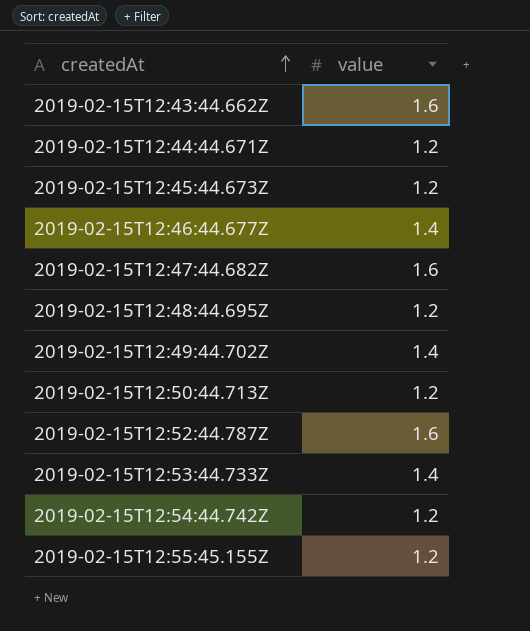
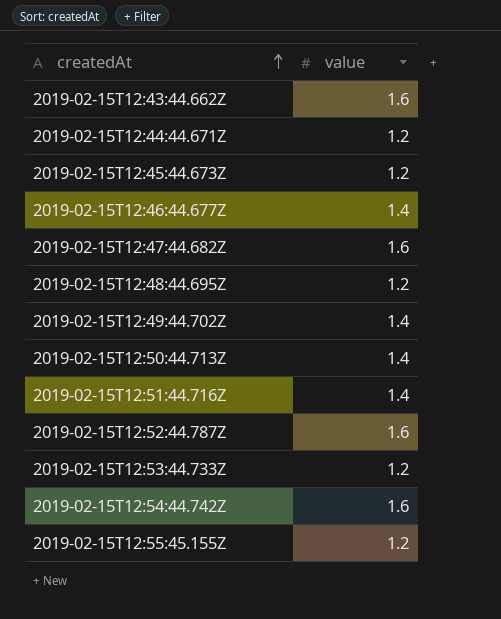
2019-02-15T12:50:44.713Z | value: 1.2 -> 1.4
row 2019-02-15T12:51:44.716Z: none -> 1.4
2019-02-15T12:53:44.733Z | value: 1.4 -> 1.2
2019-02-15T12:54:44.742Z | value: 1.2 -> 1.6

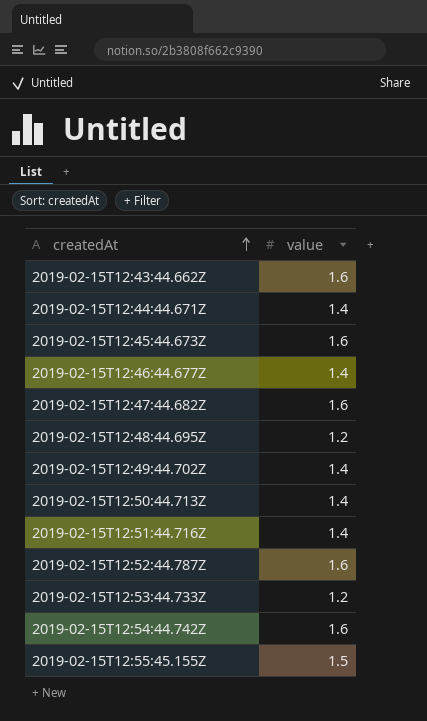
2019-02-15T12:44:44.671Z | value: 1.2 -> 1.4
2019-02-15T12:45:44.673Z | value: 1.2 -> 1.6
2019-02-15T12:55:45.155Z | value: 1.2 -> 1.5

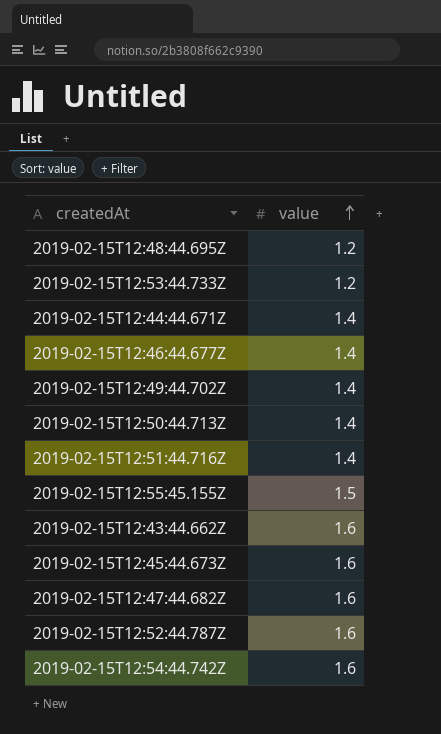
row order: createdAt ascending -> value ascending

